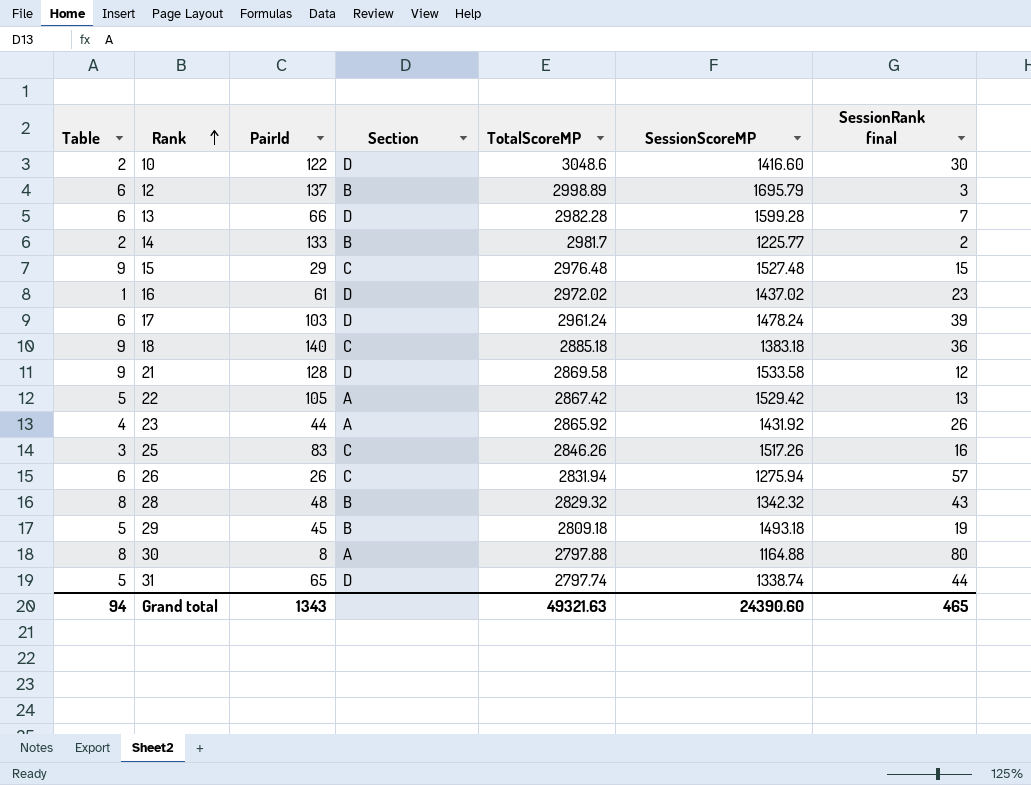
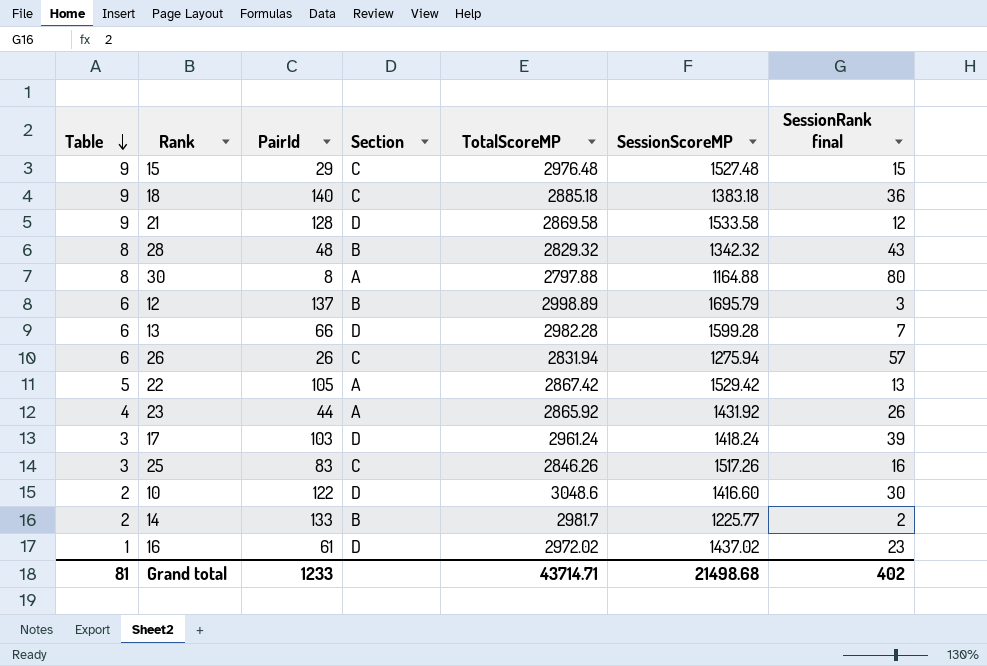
row order: Rank ascending -> Table descending
row 29: 5 | 45 | B | 2809.18 | 1493.18 | 19 -> none
row 31: 5 | 65 | D | 2797.74 | 1338.74 | 44 -> none
17 | Table: 6 -> 3
17 | SessionScoreMP: 1478.24 -> 1418.24
Grand total | Table: 94 -> 81
Grand total | PairId: 1343 -> 1233
Grand total | TotalScoreMP: 49321.63 -> 43714.71
Grand total | SessionScoreMP: 24390.60 -> 21498.68
Grand total | SessionRank final: 465 -> 402

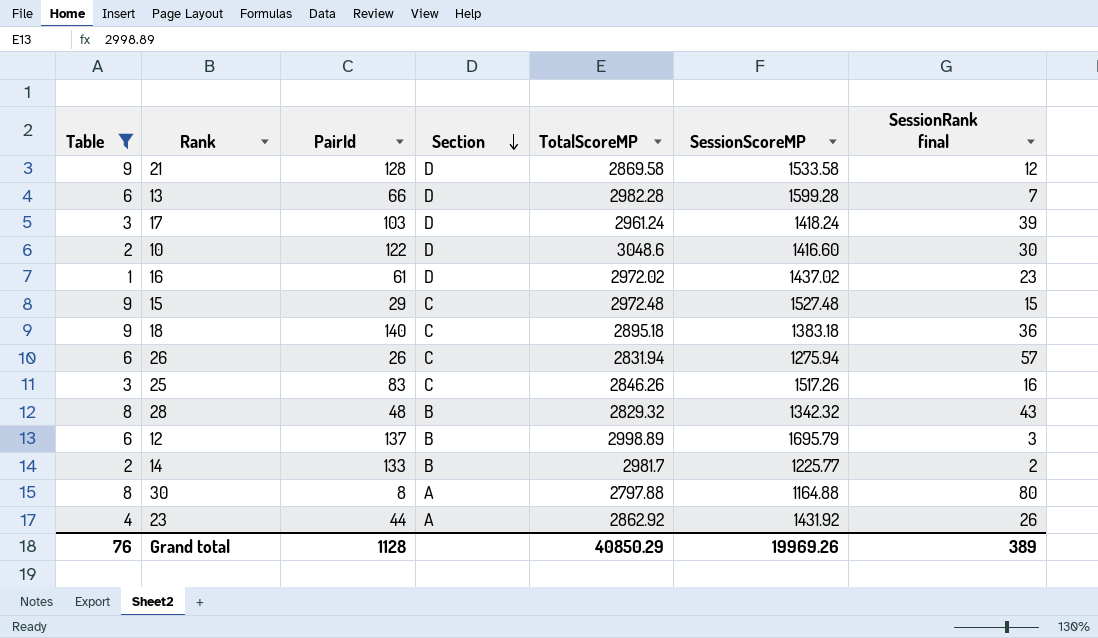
filter: none -> Table != 5
row order: Table descending -> Section descending
15 | TotalScoreMP: 2976.48 -> 2972.48
18 | TotalScoreMP: 2885.18 -> 2895.18
23 | TotalScoreMP: 2865.92 -> 2862.92
Grand total | Table: 81 -> 76
Grand total | PairId: 1233 -> 1128
Grand total | TotalScoreMP: 43714.71 -> 40850.29
Grand total | SessionScoreMP: 21498.68 -> 19969.26
Grand total | SessionRank final: 402 -> 389

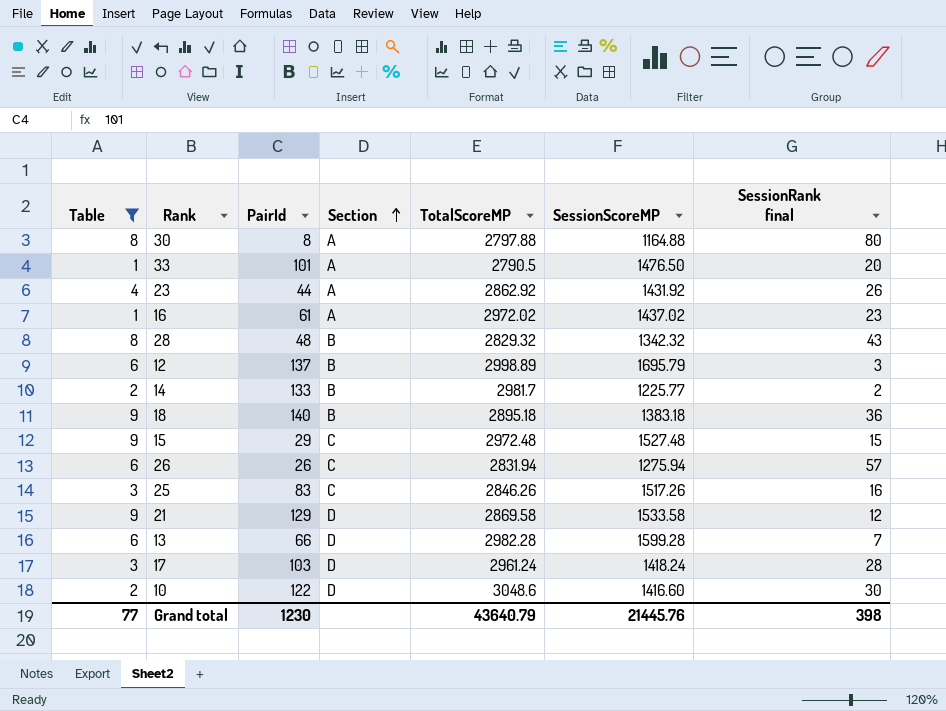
row order: Section descending -> Section ascending
row 33: none -> 1 | 101 | A | 2790.5 | 1476.50 | 20
16 | Section: D -> A
18 | Section: C -> B
21 | PairId: 128 -> 129
17 | SessionRank final: 39 -> 28
Grand total | Table: 76 -> 77
Grand total | PairId: 1128 -> 1230
Grand total | TotalScoreMP: 40850.29 -> 43640.79
Grand total | SessionScoreMP: 19969.26 -> 21445.76
Grand total | SessionRank final: 389 -> 398

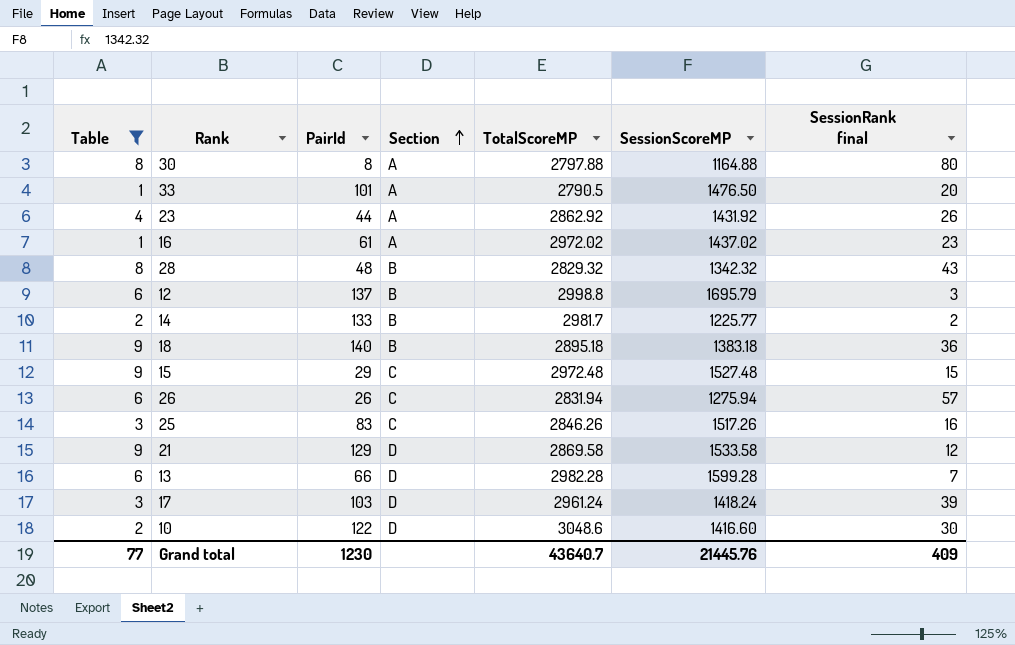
12 | TotalScoreMP: 2998.89 -> 2998.8
17 | SessionRank final: 28 -> 39
Grand total | TotalScoreMP: 43640.79 -> 43640.7
Grand total | SessionRank final: 398 -> 409

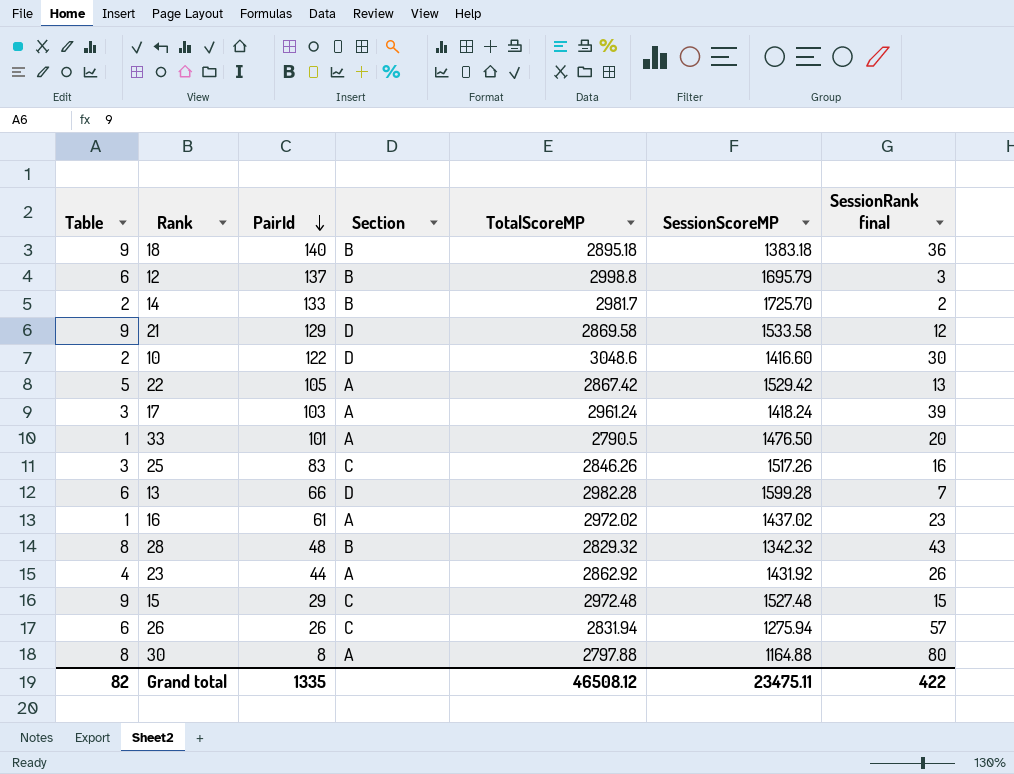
filter: Table != 5 -> none
row order: Section ascending -> PairId descending
14 | SessionScoreMP: 1225.77 -> 1725.70
17 | Section: D -> A
Grand total | Table: 77 -> 82
Grand total | PairId: 1230 -> 1335
Grand total | TotalScoreMP: 43640.7 -> 46508.12
Grand total | SessionScoreMP: 21445.76 -> 23475.11
Grand total | SessionRank final: 409 -> 422

